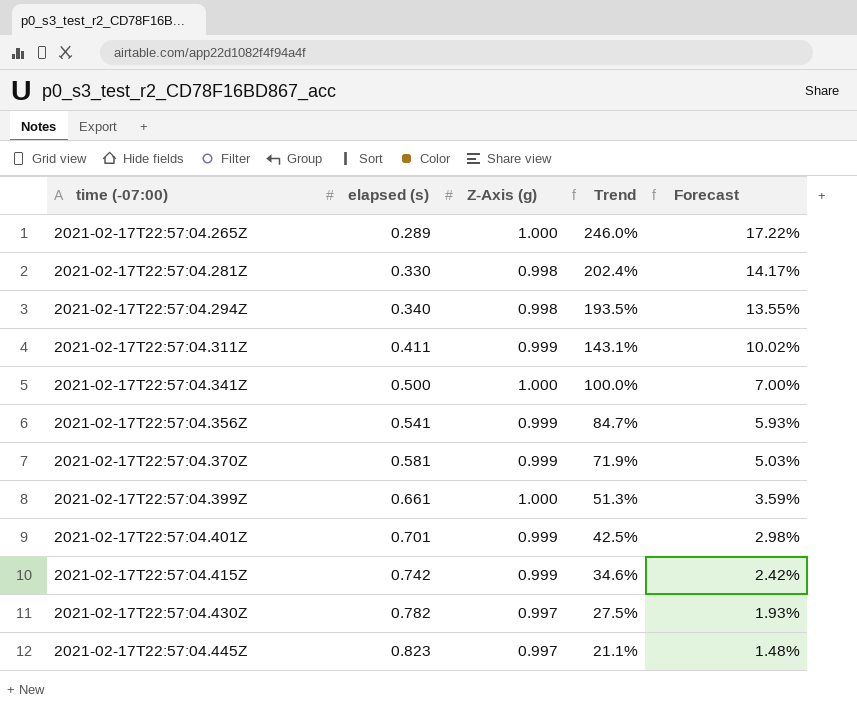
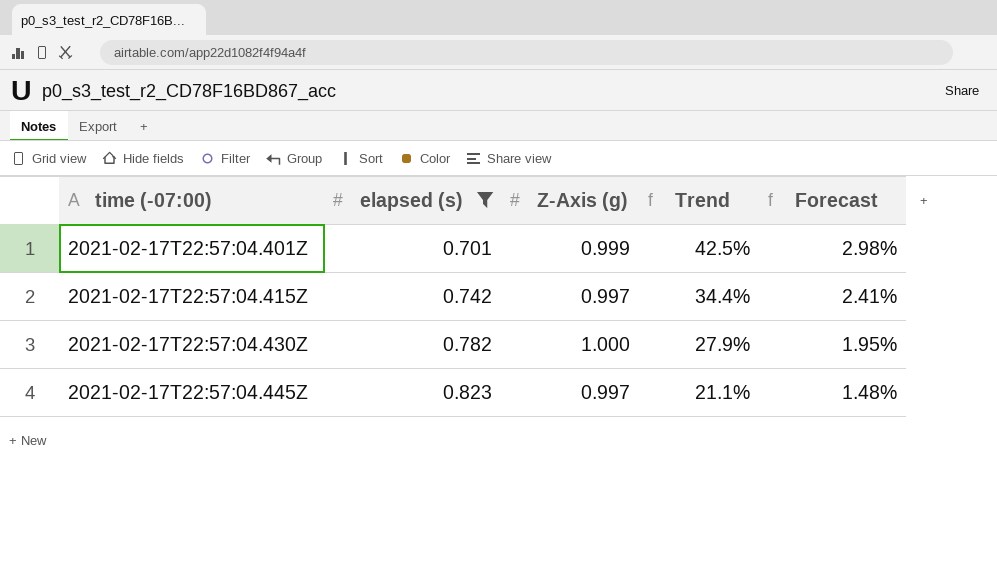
filter: none -> elapsed (s) >= 0.701
2021-02-17T22:57:04.415Z | Z-Axis (g): 0.999 -> 0.997
2021-02-17T22:57:04.415Z | Trend: 34.6% -> 34.4%
2021-02-17T22:57:04.415Z | Forecast: 2.42% -> 2.41%
2021-02-17T22:57:04.430Z | Z-Axis (g): 0.997 -> 1.000
2021-02-17T22:57:04.430Z | Trend: 27.5% -> 27.9%
2021-02-17T22:57:04.430Z | Forecast: 1.93% -> 1.95%

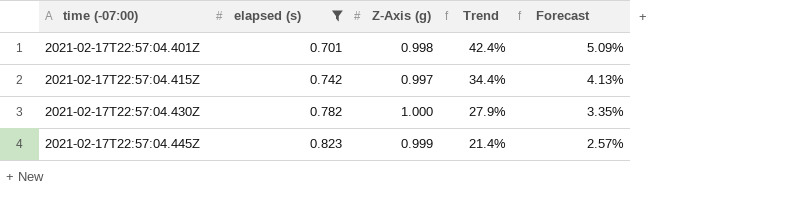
column Forecast | formula: [Trend] * 0.07 -> [Trend] * 0.12
2021-02-17T22:57:04.401Z | Z-Axis (g): 0.999 -> 0.998
2021-02-17T22:57:04.401Z | Trend: 42.5% -> 42.4%
2021-02-17T22:57:04.445Z | Z-Axis (g): 0.997 -> 0.999
2021-02-17T22:57:04.445Z | Trend: 21.1% -> 21.4%

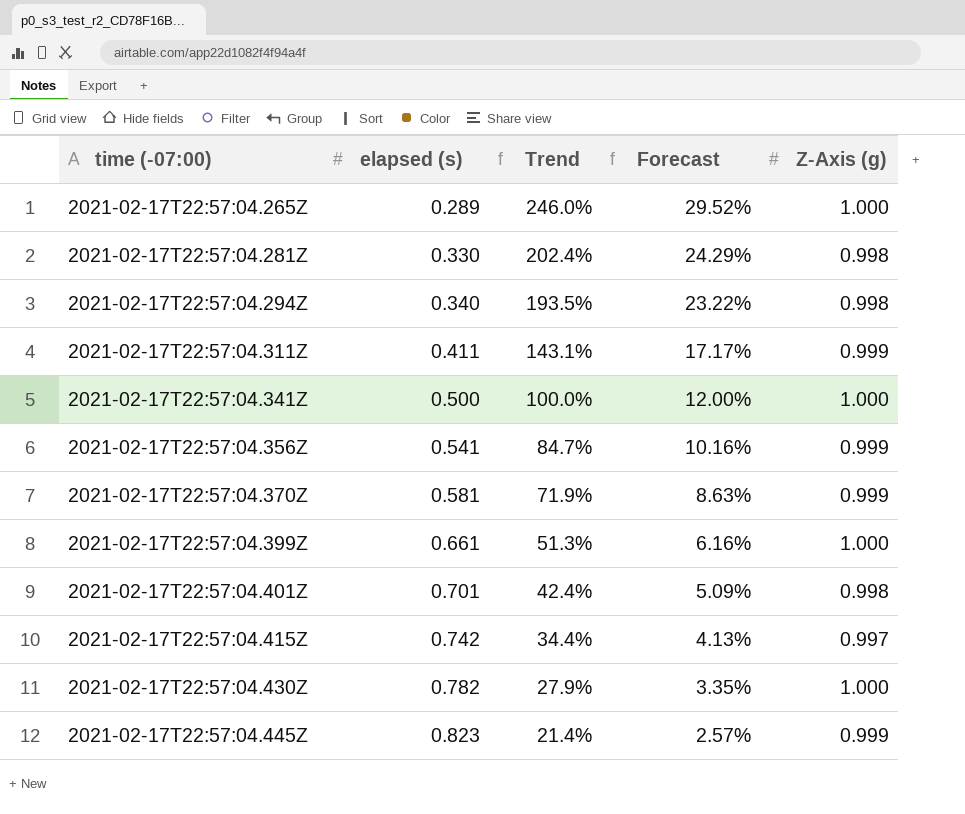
filter: elapsed (s) >= 0.701 -> none
column Z-Axis (g) | position: 3 -> 5

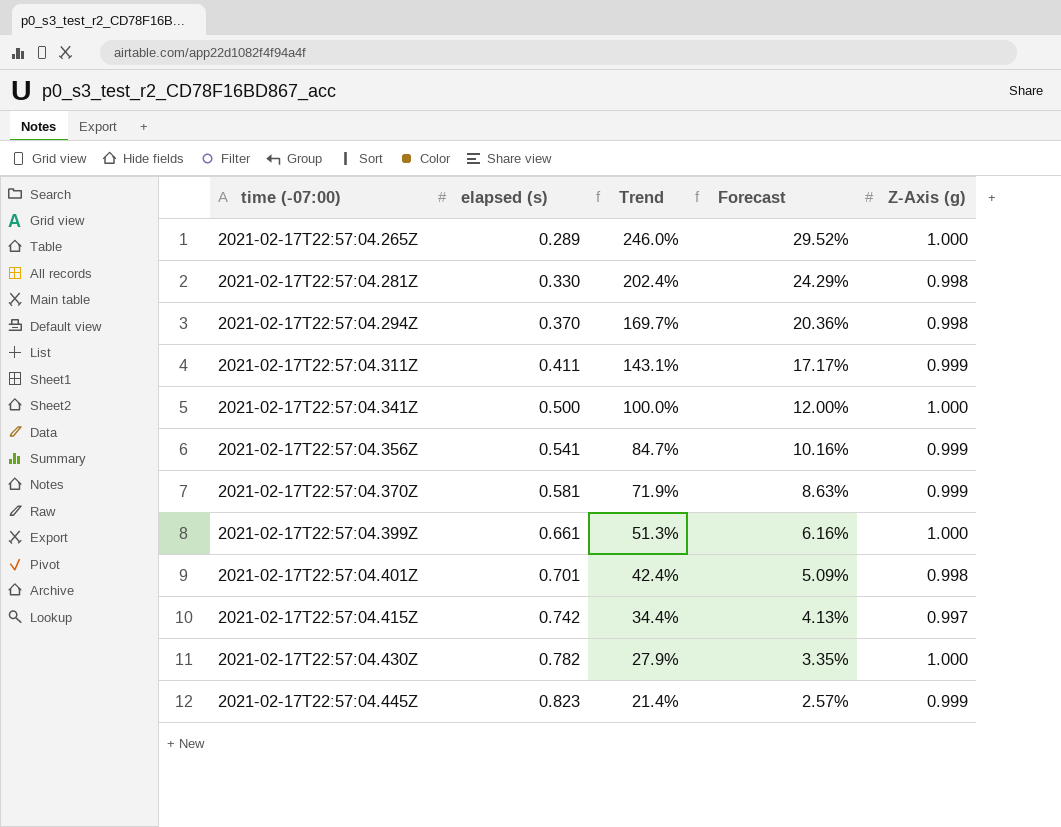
2021-02-17T22:57:04.294Z | elapsed (s): 0.340 -> 0.370
2021-02-17T22:57:04.294Z | Trend: 193.5% -> 169.7%
2021-02-17T22:57:04.294Z | Forecast: 23.22% -> 20.36%

